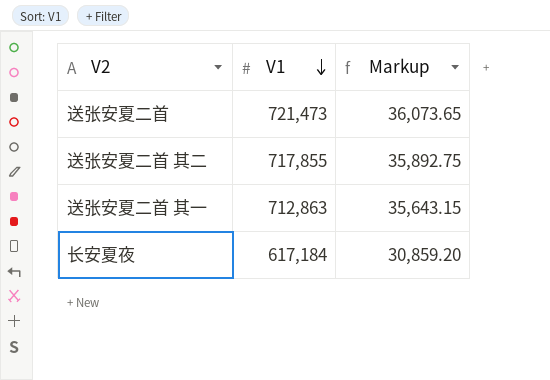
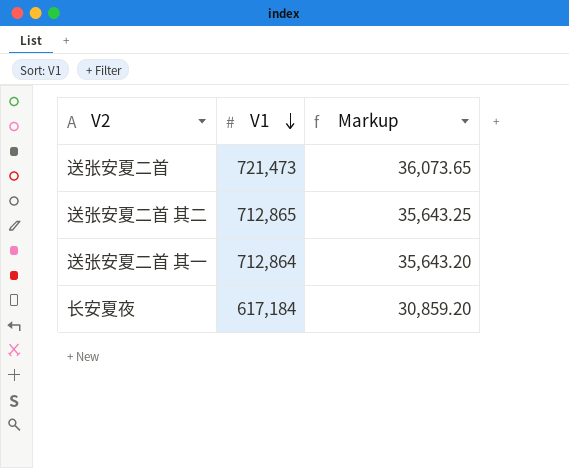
送张安夏二首 其二 | V1: 717,855 -> 712,865
送张安夏二首 其二 | Markup: 35,892.75 -> 35,643.25
送张安夏二首 其一 | V1: 712,863 -> 712,864
送张安夏二首 其一 | Markup: 35,643.15 -> 35,643.20

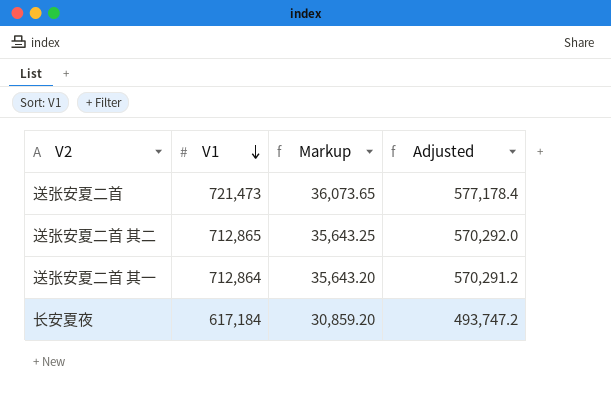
column Adjusted | formula: none -> [V1] * 0.8

